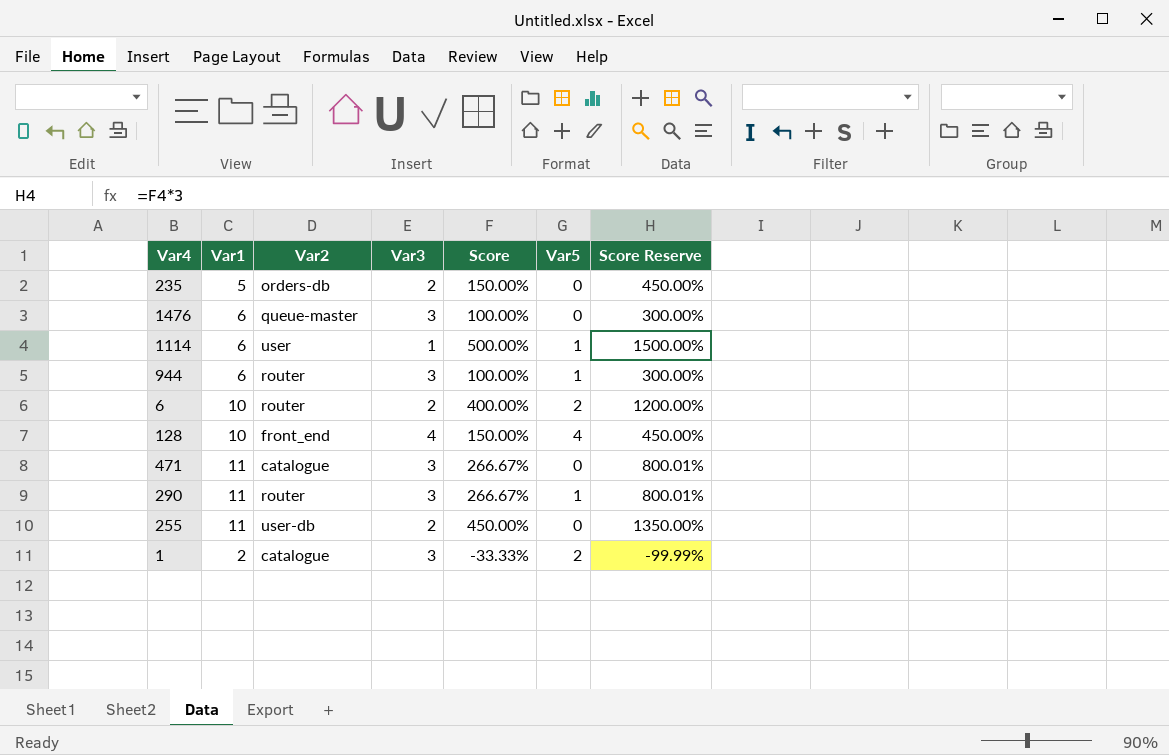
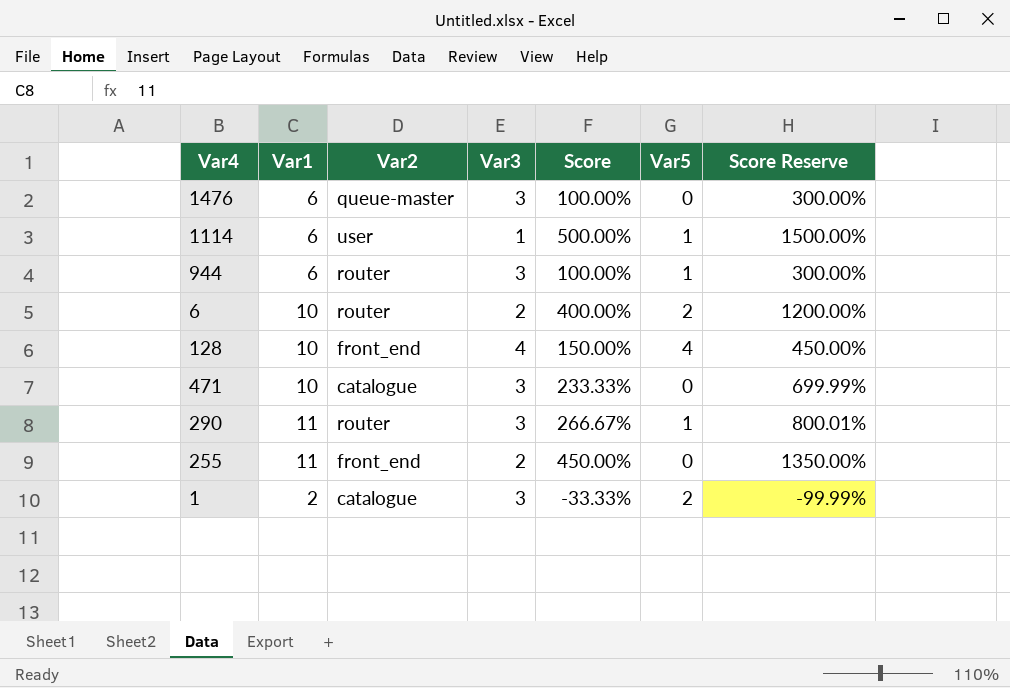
row 235: 5 | orders-db | 2 | 150.00% | 0 | 450.00% -> none
471 | Var1: 11 -> 10
471 | Score: 266.67% -> 233.33%
471 | Score Reserve: 800.01% -> 699.99%
255 | Var2: user-db -> front_end

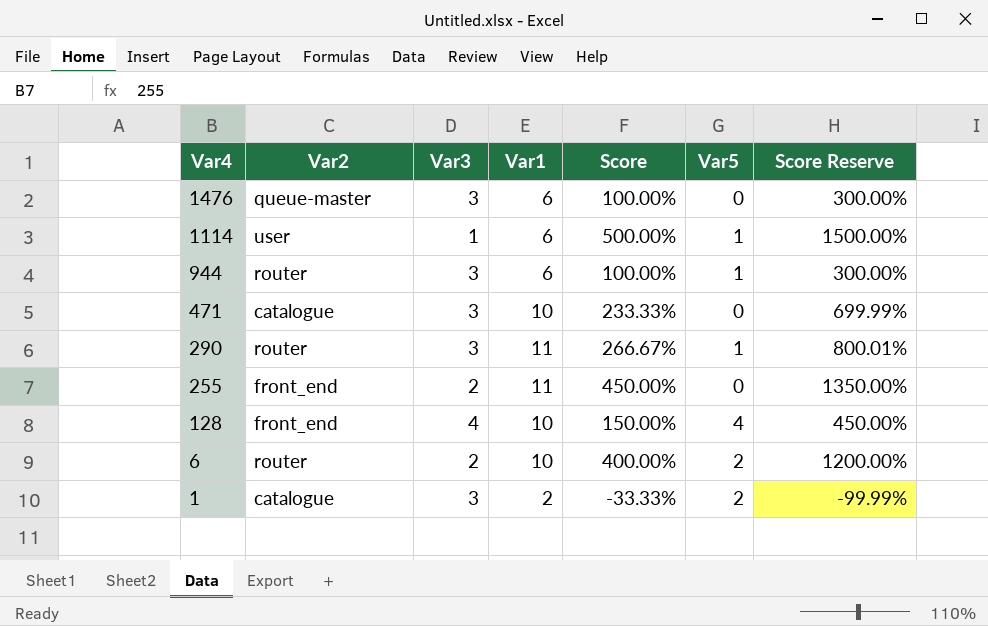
row order: none -> Var4 descending
column Var1 | position: 2 -> 4

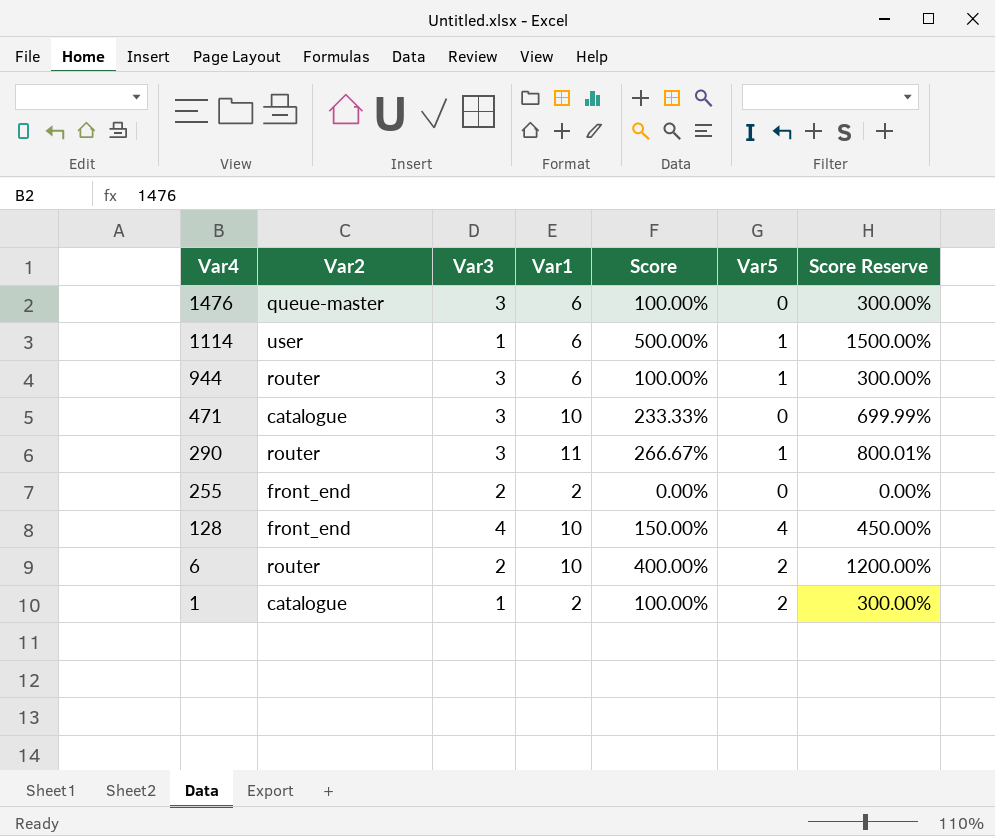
255 | Var1: 11 -> 2
255 | Score: 450.00% -> 0.00%
255 | Score Reserve: 1350.00% -> 0.00%
1 | Var3: 3 -> 1
1 | Score: -33.33% -> 100.00%
1 | Score Reserve: -99.99% -> 300.00%

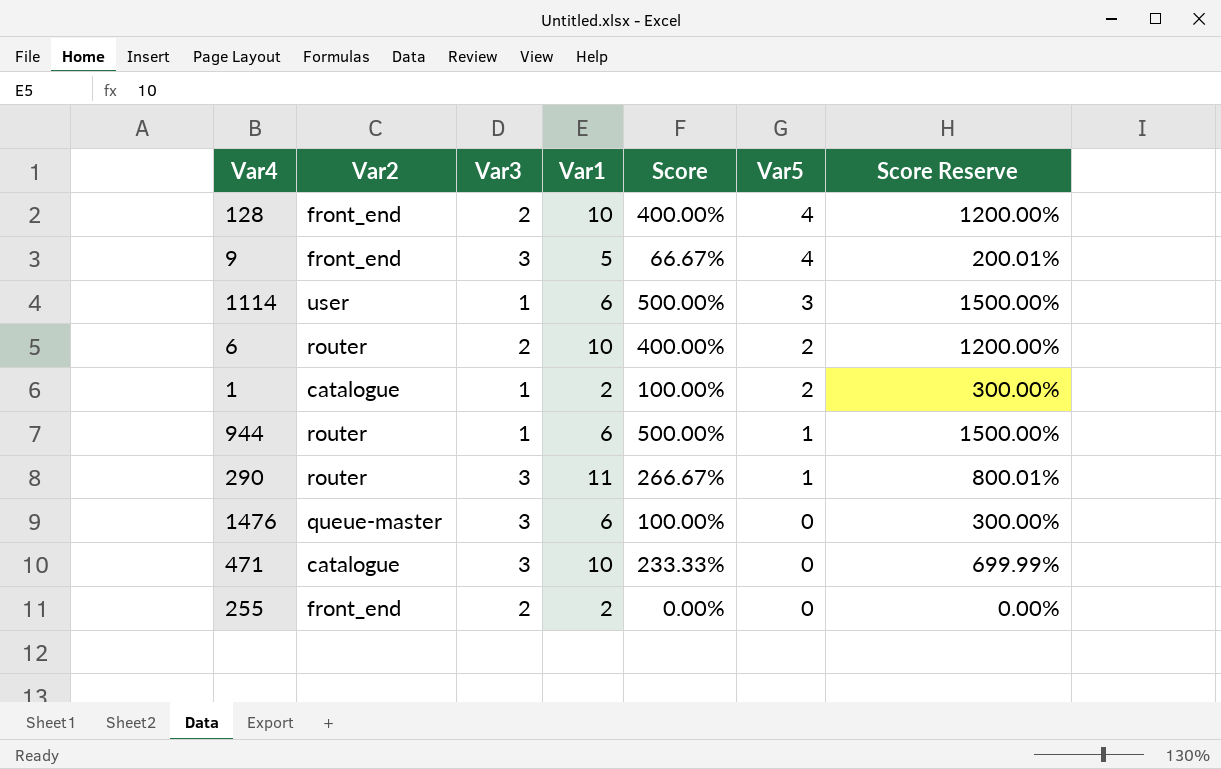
row order: Var4 descending -> Var5 descending
128 | Var3: 4 -> 2
128 | Score: 150.00% -> 400.00%
128 | Score Reserve: 450.00% -> 1200.00%
row 9: none -> front_end | 3 | 5 | 66.67% | 4 | 200.01%
1114 | Var5: 1 -> 3
944 | Var3: 3 -> 1
944 | Score: 100.00% -> 500.00%
944 | Score Reserve: 300.00% -> 1500.00%

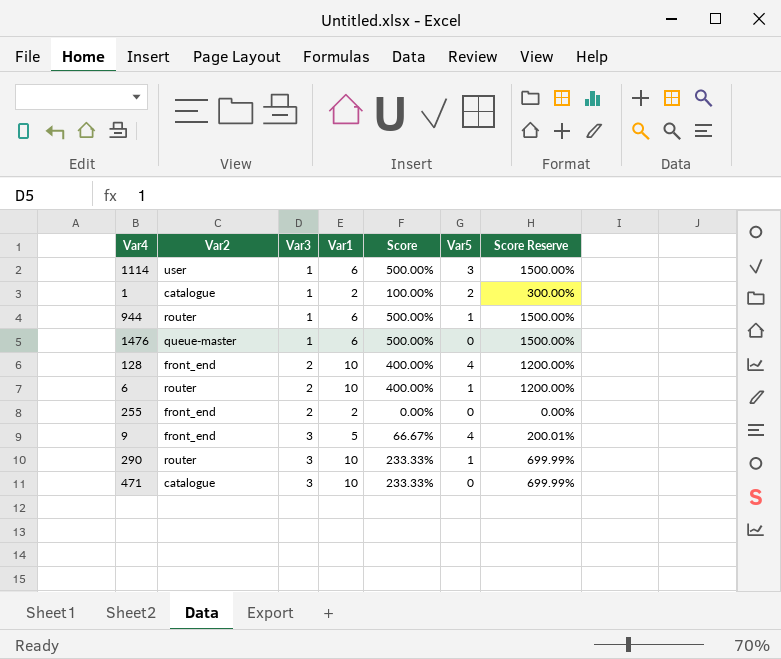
row order: Var5 descending -> Var3 ascending
1476 | Var3: 3 -> 1
1476 | Score: 100.00% -> 500.00%
1476 | Score Reserve: 300.00% -> 1500.00%
6 | Var5: 2 -> 1
290 | Var1: 11 -> 10
290 | Score: 266.67% -> 233.33%
290 | Score Reserve: 800.01% -> 699.99%

